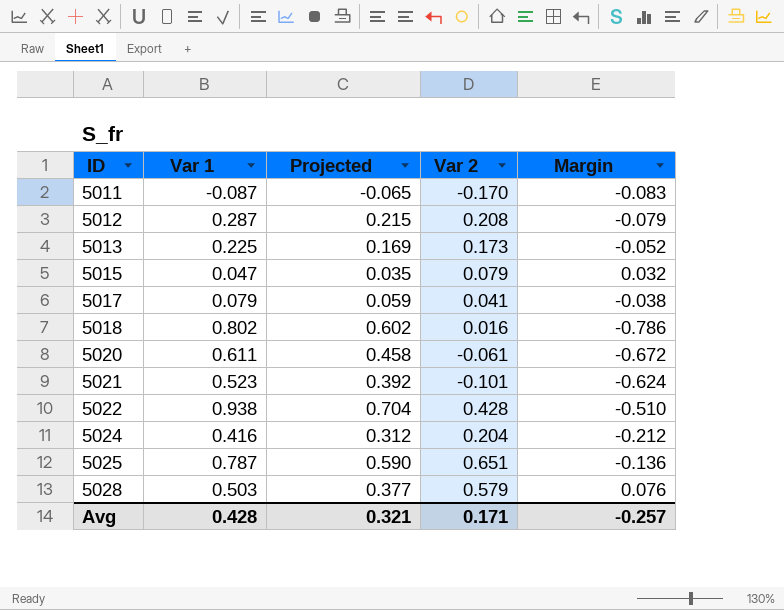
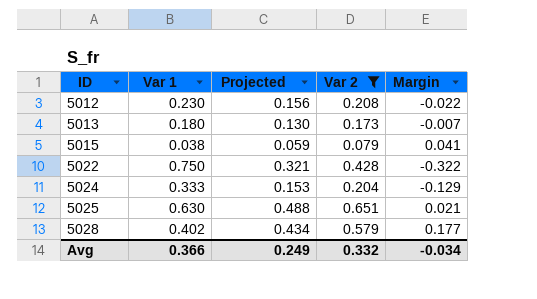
filter: none -> Var 2 >= 0.079
column Projected | formula: [Var 1] * 0.75 -> [Var 2] * 0.75
5012 | Var 1: 0.287 -> 0.230
5012 | Margin: -0.079 -> -0.022
5013 | Var 1: 0.225 -> 0.180
5013 | Margin: -0.052 -> -0.007
5015 | Var 1: 0.047 -> 0.038
5015 | Margin: 0.032 -> 0.041
5022 | Var 1: 0.938 -> 0.750
5022 | Margin: -0.510 -> -0.322
5024 | Var 1: 0.416 -> 0.333
5024 | Margin: -0.212 -> -0.129
5025 | Var 1: 0.787 -> 0.630
5025 | Margin: -0.136 -> 0.021
5028 | Var 1: 0.503 -> 0.402
5028 | Margin: 0.076 -> 0.177
Avg | Var 1: 0.428 -> 0.366
Avg | Projected: 0.321 -> 0.249
Avg | Var 2: 0.171 -> 0.332
Avg | Margin: -0.257 -> -0.034

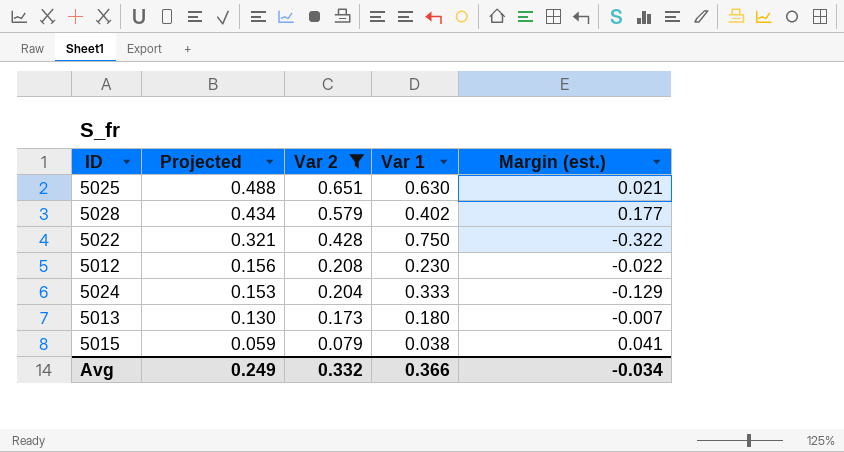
row order: ID ascending -> Projected descending
column Var 1 | position: 2 -> 4
column name: Margin -> Margin (est.)

